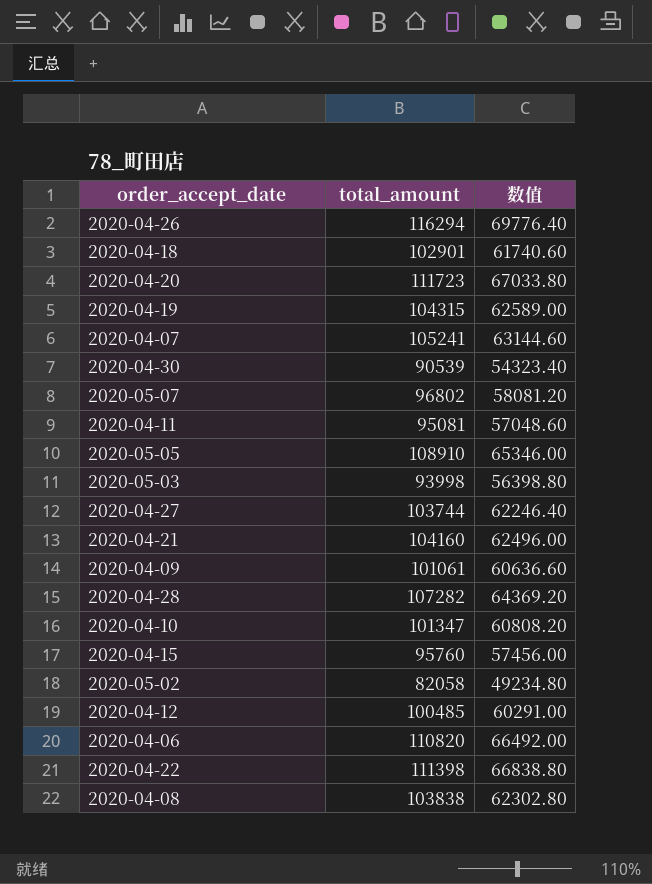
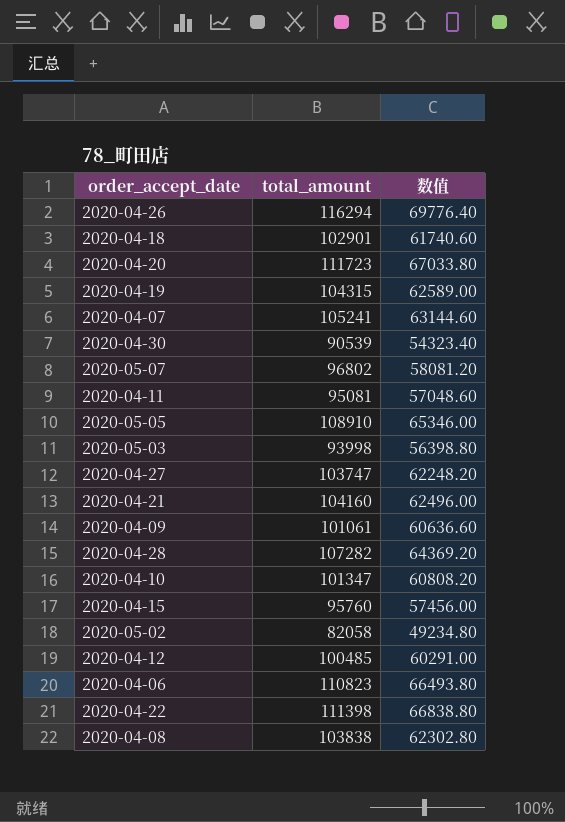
2020-04-27 | total_amount: 103744 -> 103747
2020-04-27 | 数值: 62246.40 -> 62248.20
2020-04-06 | total_amount: 110820 -> 110823
2020-04-06 | 数值: 66492.00 -> 66493.80

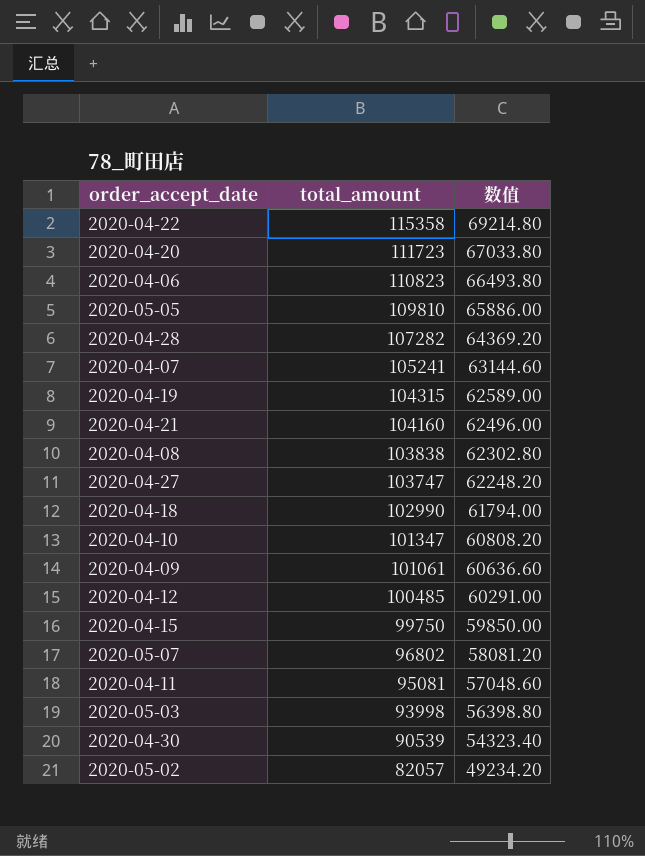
row order: none -> total_amount descending
row 2020-04-26: 116294 | 69776.40 -> none
2020-04-22 | total_amount: 111398 -> 115358
2020-04-22 | 数值: 66838.80 -> 69214.80
2020-05-05 | total_amount: 108910 -> 109810
2020-05-05 | 数值: 65346.00 -> 65886.00
2020-04-18 | total_amount: 102901 -> 102990
2020-04-18 | 数值: 61740.60 -> 61794.00
2020-04-15 | total_amount: 95760 -> 99750
2020-04-15 | 数值: 57456.00 -> 59850.00
2020-05-02 | total_amount: 82058 -> 82057
2020-05-02 | 数值: 49234.80 -> 49234.20

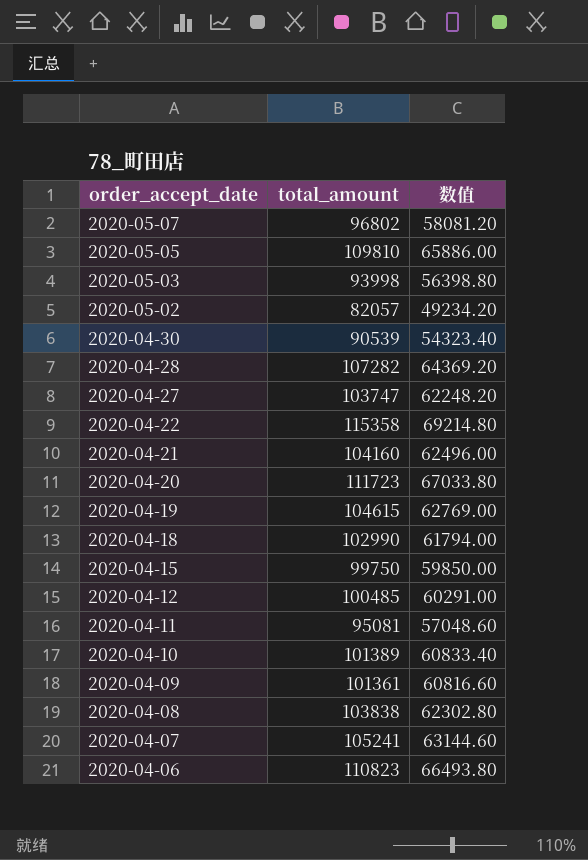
row order: total_amount descending -> order_accept_date descending
2020-04-19 | total_amount: 104315 -> 104615
2020-04-19 | 数值: 62589.00 -> 62769.00
2020-04-10 | total_amount: 101347 -> 101389
2020-04-10 | 数值: 60808.20 -> 60833.40
2020-04-09 | total_amount: 101061 -> 101361
2020-04-09 | 数值: 60636.60 -> 60816.60

